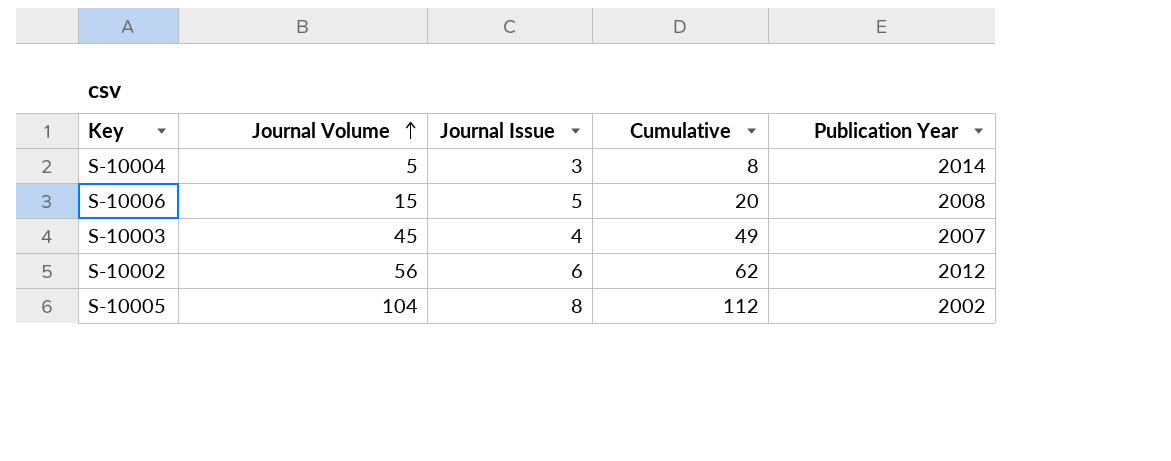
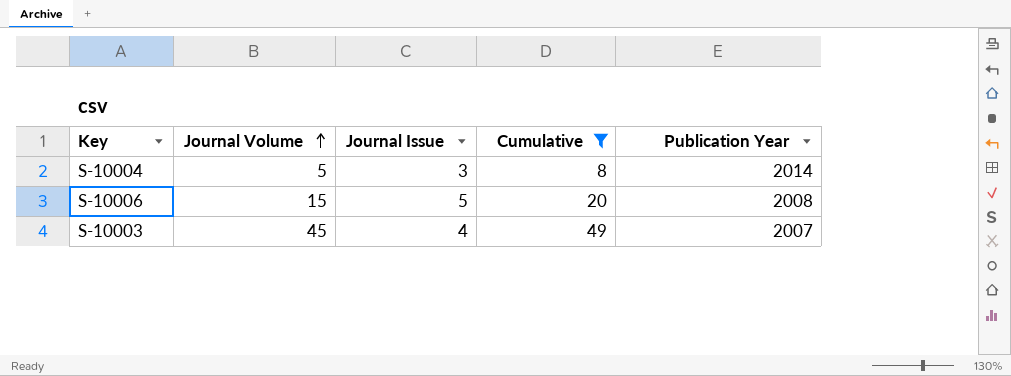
filter: none -> Cumulative <= 49

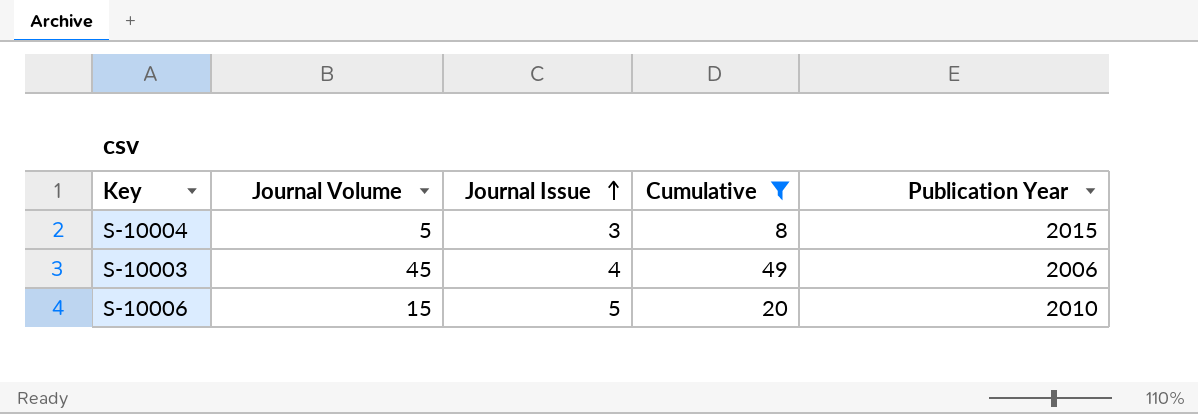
row order: Journal Volume ascending -> Journal Issue ascending
S-10004 | Publication Year: 2014 -> 2015
S-10003 | Publication Year: 2007 -> 2006
S-10006 | Publication Year: 2008 -> 2010

